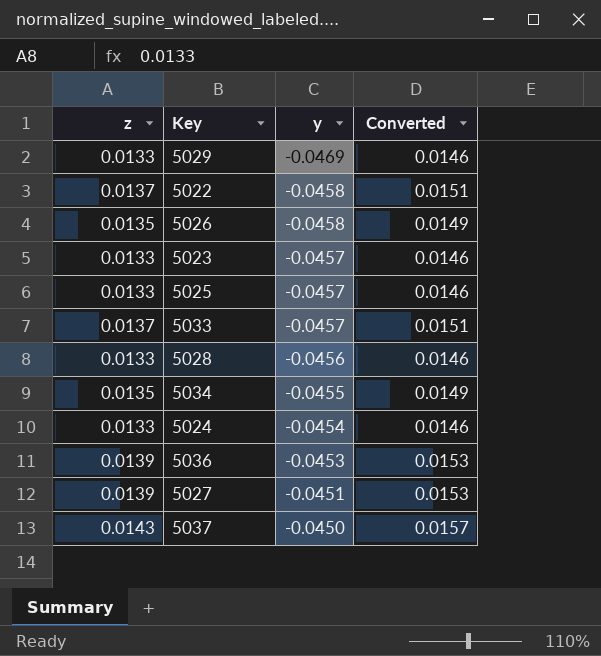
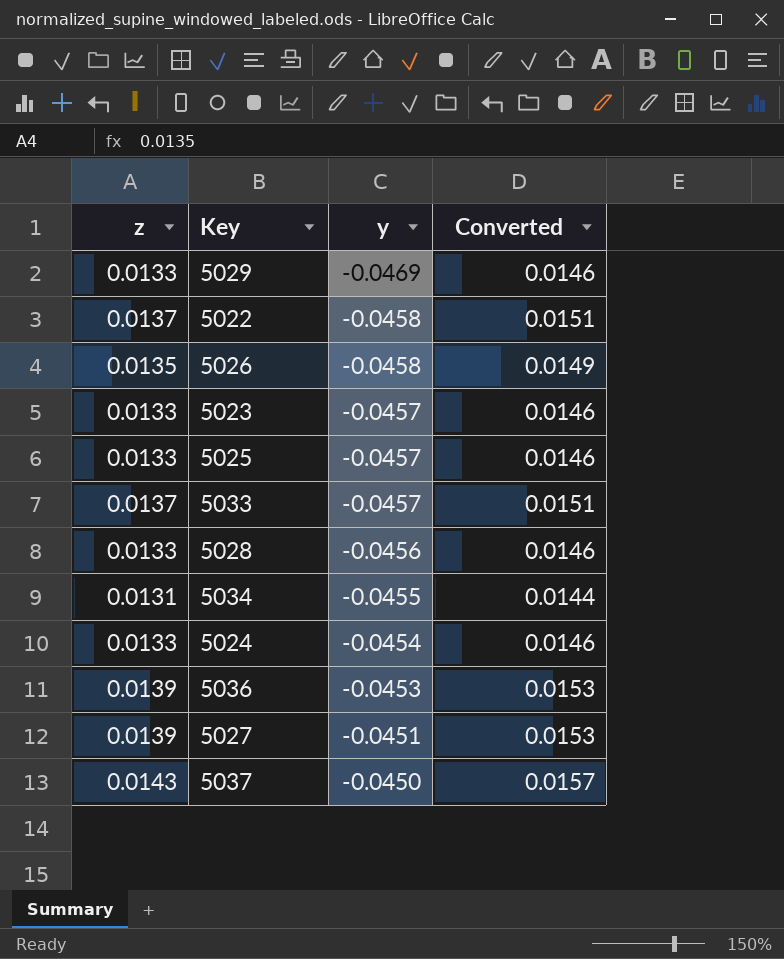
5034 | z: 0.0135 -> 0.0131
5034 | Converted: 0.0149 -> 0.0144

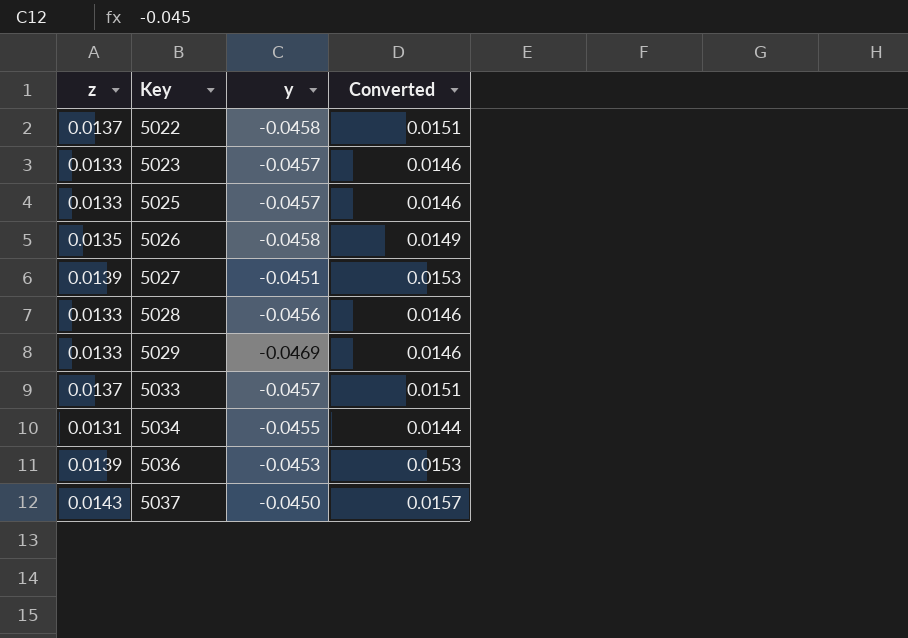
row order: y ascending -> Key ascending
row 5024: 0.0133 | -0.0454 | 0.0146 -> none

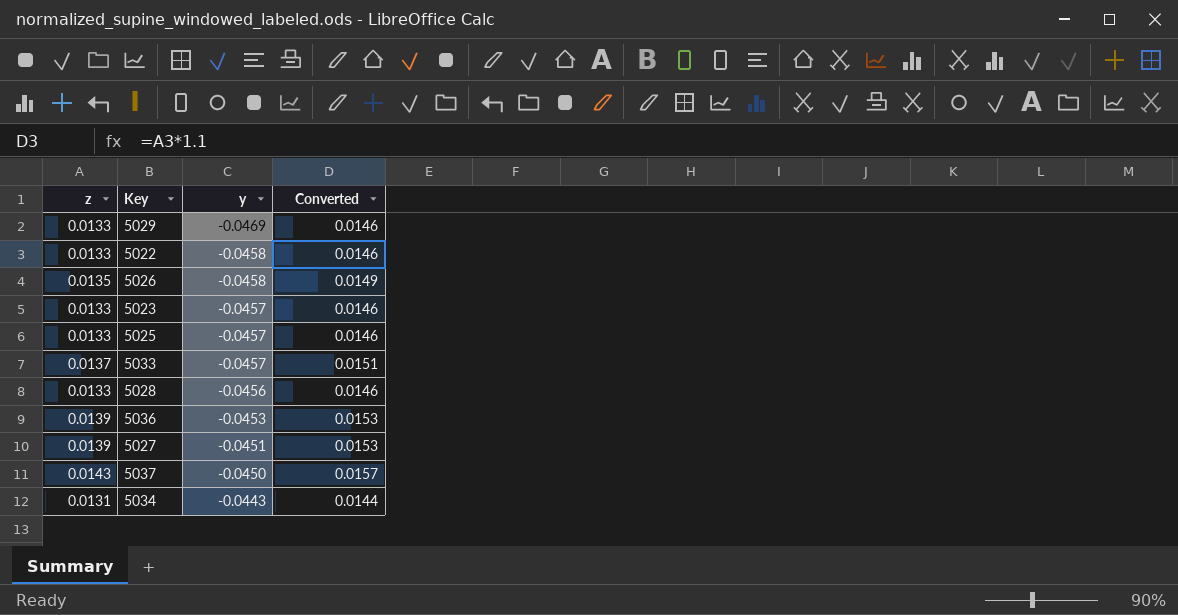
row order: Key ascending -> y ascending
5022 | z: 0.0137 -> 0.0133
5022 | Converted: 0.0151 -> 0.0146
5034 | y: -0.0455 -> -0.0443

